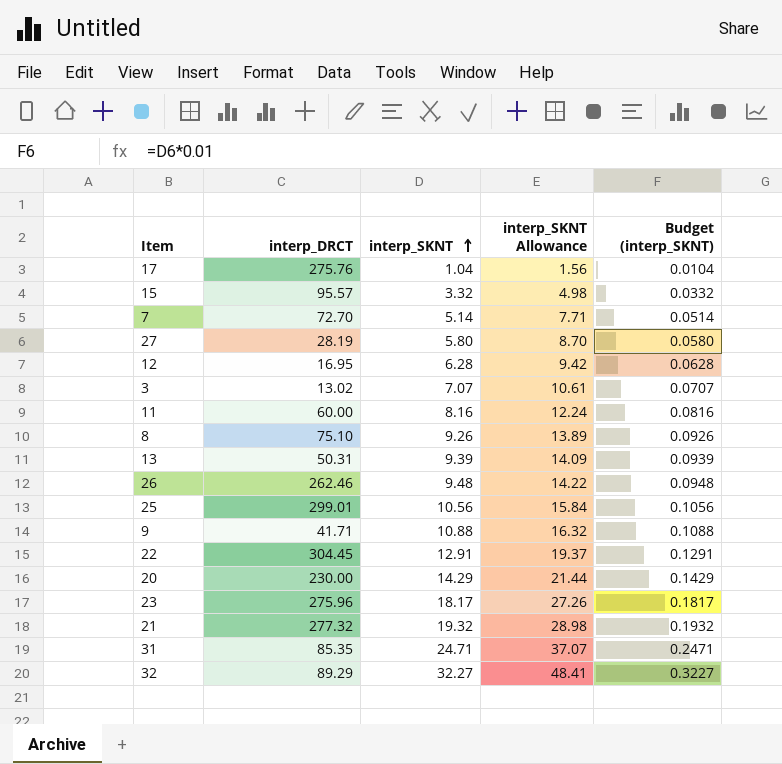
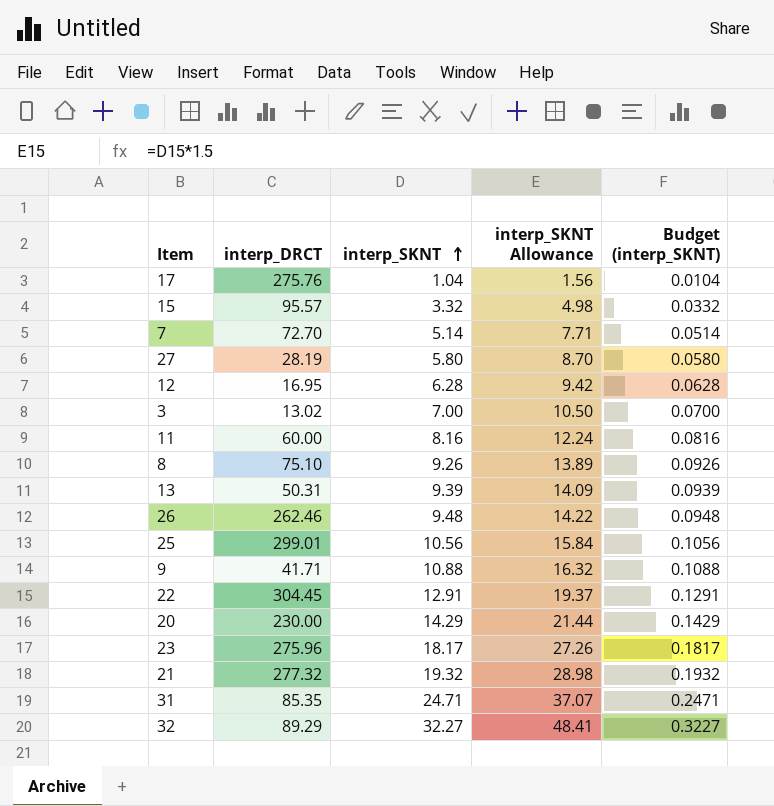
3 | interp_SKNT: 7.07 -> 7.00
3 | interp_SKNT Allowance: 10.61 -> 10.50
3 | Budget (interp_SKNT): 0.0707 -> 0.0700

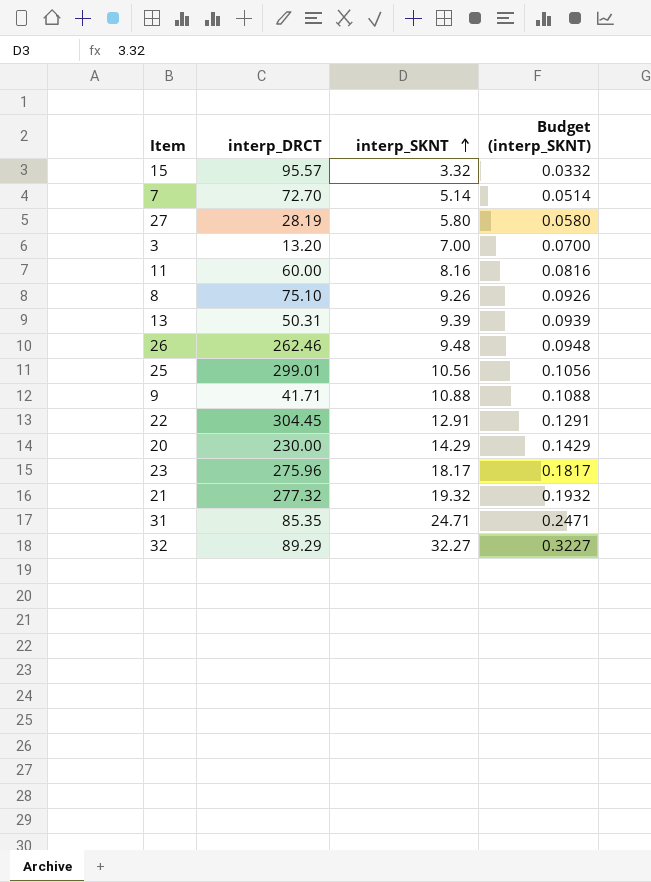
column interp_SKNT Allowance | formula: [interp_SKNT] * 1.5 -> none
row 17: 275.76 | 1.04 | 1.56 | 0.0104 -> none
row 12: 16.95 | 6.28 | 9.42 | 0.0628 -> none
3 | interp_DRCT: 13.02 -> 13.20

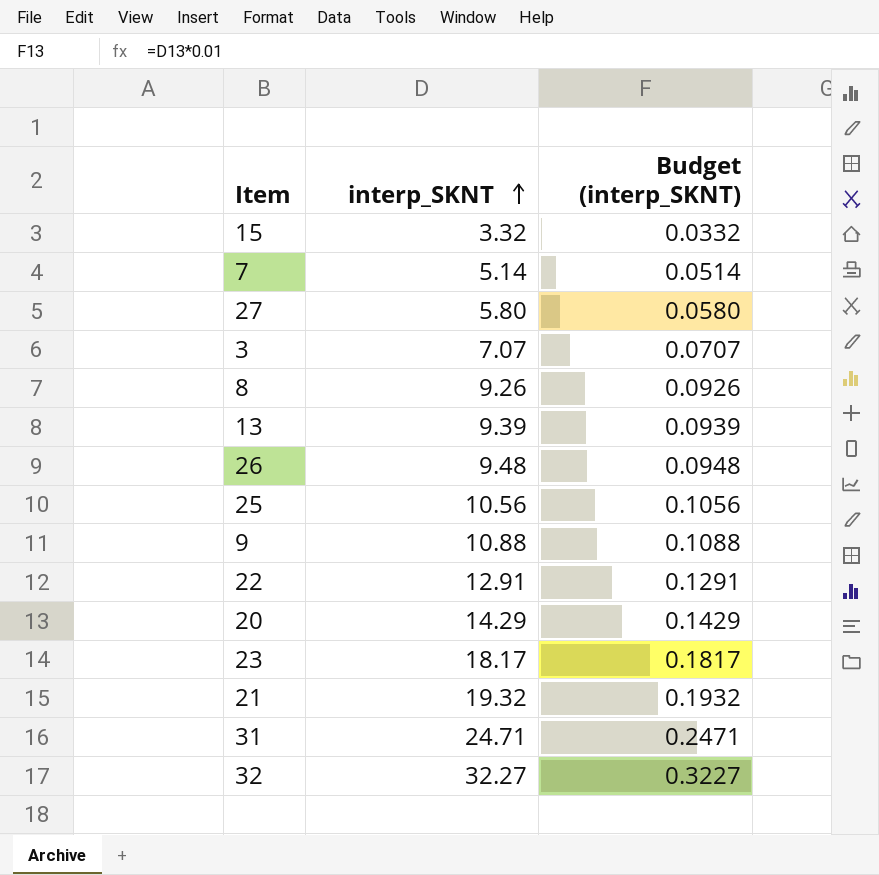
column interp_DRCT | position: 2 -> none
row 11: 60.00 | 8.16 | 0.0816 -> none
3 | interp_SKNT: 7.00 -> 7.07
3 | Budget (interp_SKNT): 0.0700 -> 0.0707

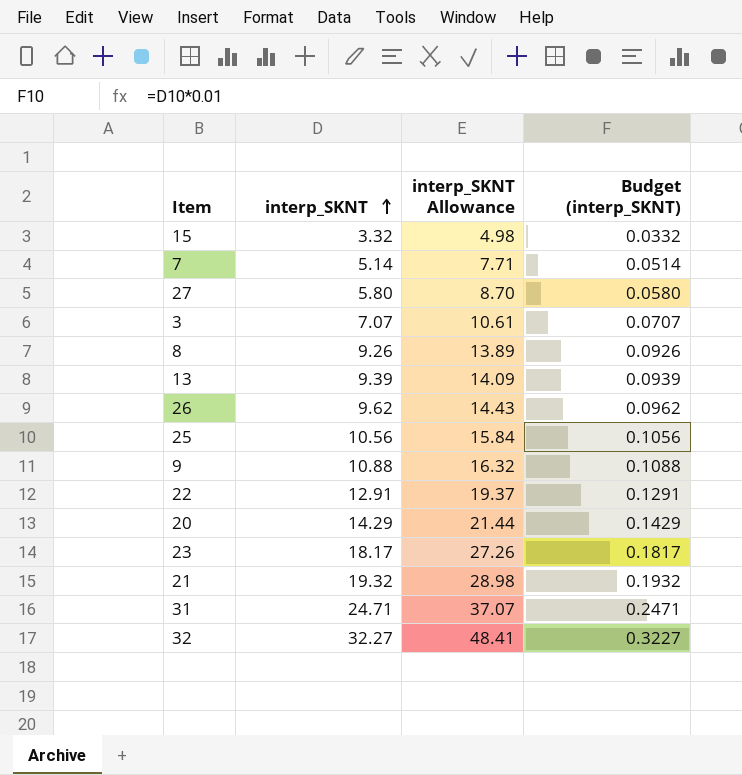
column interp_SKNT Allowance | formula: none -> [interp_SKNT] * 1.5
26 | interp_SKNT: 9.48 -> 9.62
26 | Budget (interp_SKNT): 0.0948 -> 0.0962

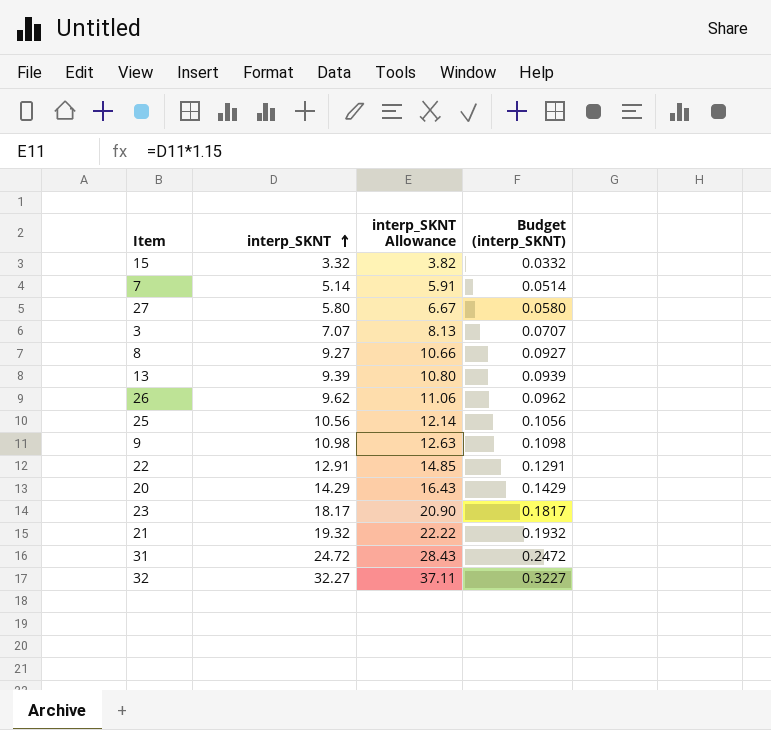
column interp_SKNT Allowance | formula: [interp_SKNT] * 1.5 -> [interp_SKNT] * 1.15
8 | interp_SKNT: 9.26 -> 9.27
8 | Budget (interp_SKNT): 0.0926 -> 0.0927
9 | interp_SKNT: 10.88 -> 10.98
9 | Budget (interp_SKNT): 0.1088 -> 0.1098
31 | interp_SKNT: 24.71 -> 24.72
31 | Budget (interp_SKNT): 0.2471 -> 0.2472

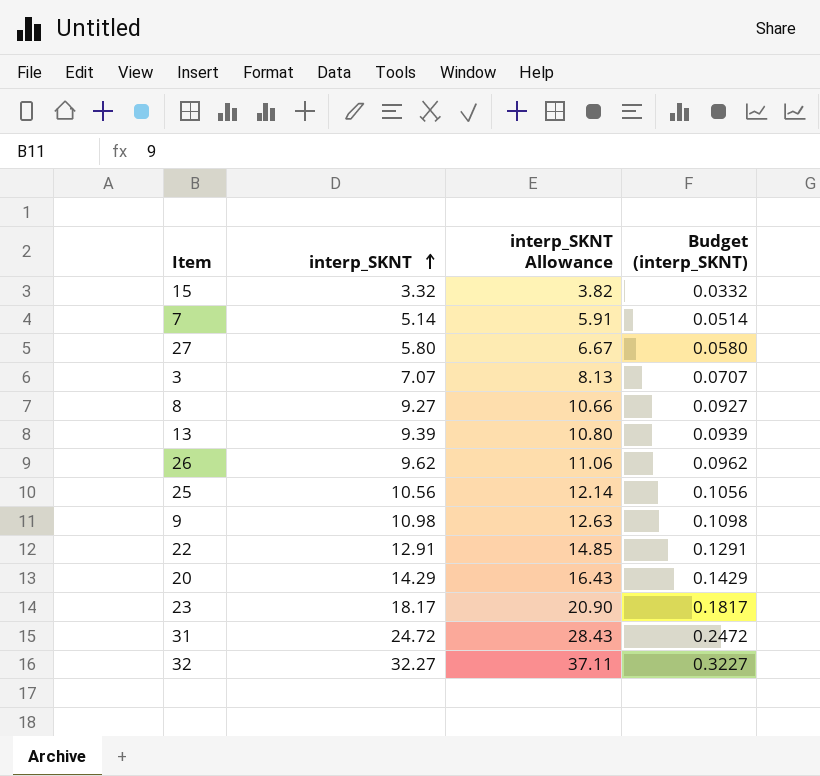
row 21: 19.32 | 22.22 | 0.1932 -> none

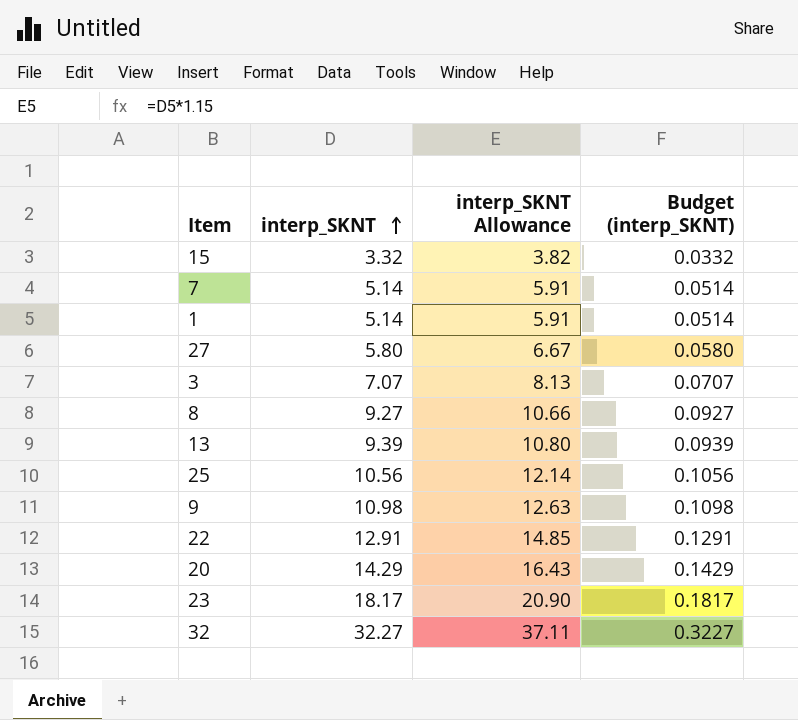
row 26: 9.62 | 11.06 | 0.0962 -> none
row 31: 24.72 | 28.43 | 0.2472 -> none
row 1: none -> 5.14 | 5.91 | 0.0514

